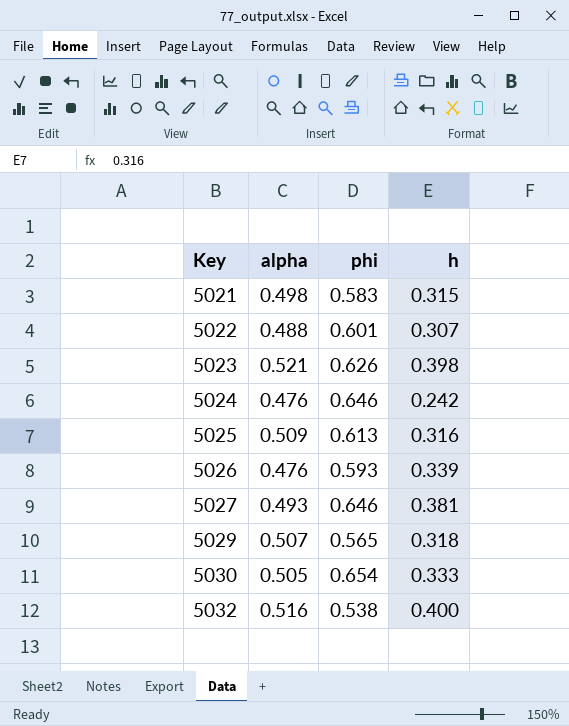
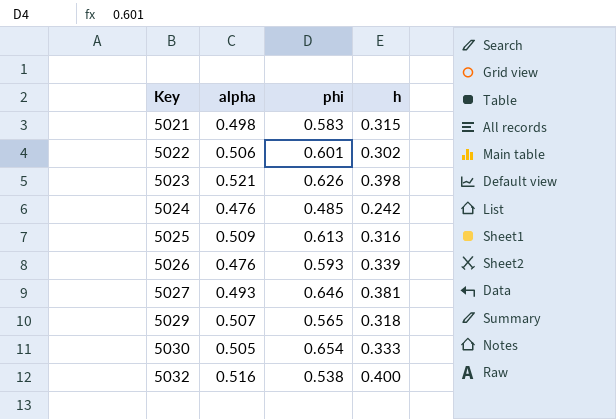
5022 | alpha: 0.488 -> 0.506
5022 | h: 0.307 -> 0.302
5024 | phi: 0.646 -> 0.485

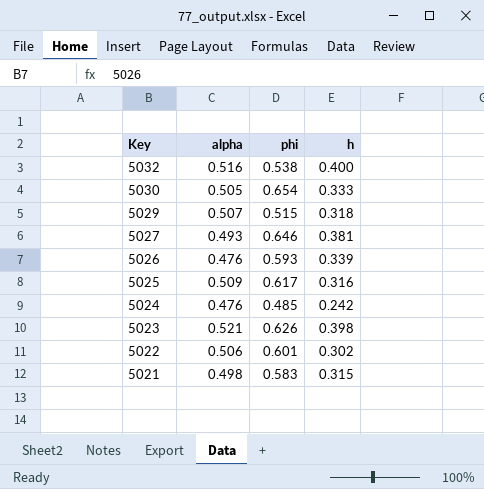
row order: Key ascending -> Key descending
5029 | phi: 0.565 -> 0.515
5025 | phi: 0.613 -> 0.617

